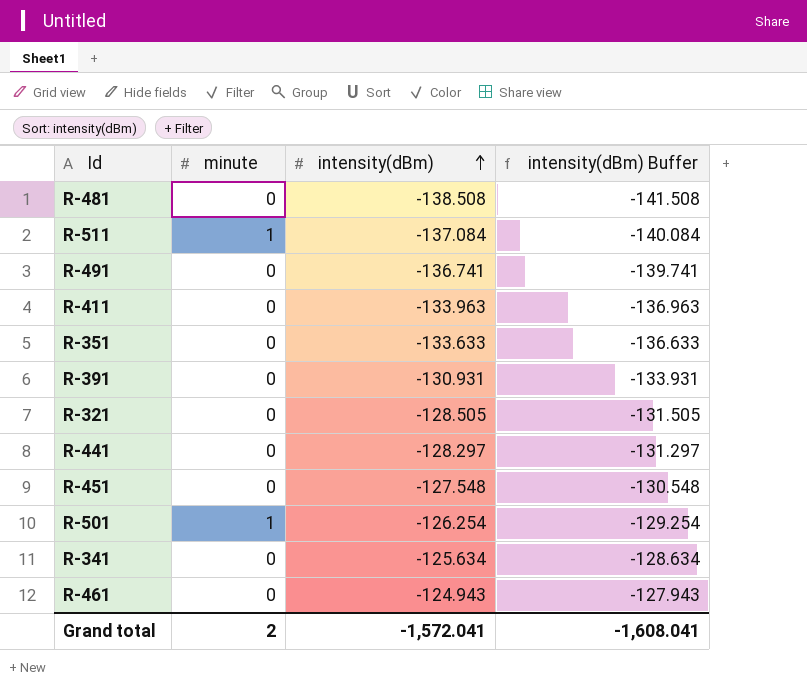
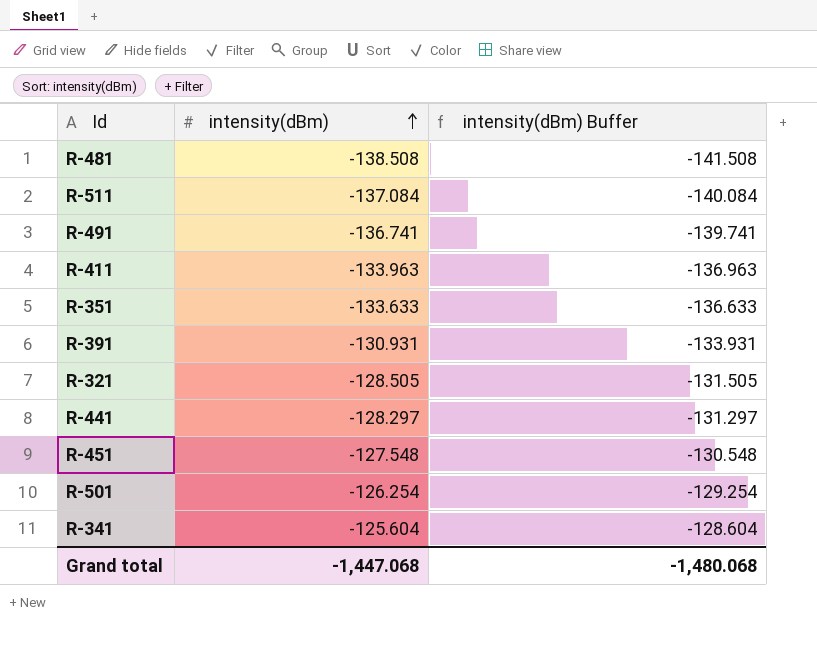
column minute | position: 2 -> none
row R-461: 0 | -124.943 | -127.943 -> none
R-341 | intensity(dBm): -125.634 -> -125.604
R-341 | intensity(dBm) Buffer: -128.634 -> -128.604
Grand total | intensity(dBm): -1,572.041 -> -1,447.068
Grand total | intensity(dBm) Buffer: -1,608.041 -> -1,480.068

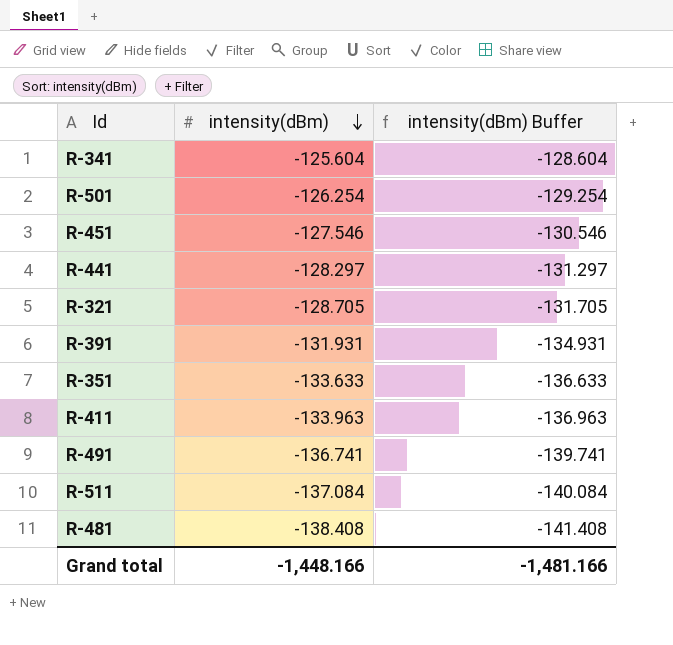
row order: intensity(dBm) ascending -> intensity(dBm) descending
R-451 | intensity(dBm): -127.548 -> -127.546
R-451 | intensity(dBm) Buffer: -130.548 -> -130.546
R-321 | intensity(dBm): -128.505 -> -128.705
R-321 | intensity(dBm) Buffer: -131.505 -> -131.705
R-391 | intensity(dBm): -130.931 -> -131.931
R-391 | intensity(dBm) Buffer: -133.931 -> -134.931
R-481 | intensity(dBm): -138.508 -> -138.408
R-481 | intensity(dBm) Buffer: -141.508 -> -141.408
Grand total | intensity(dBm): -1,447.068 -> -1,448.166
Grand total | intensity(dBm) Buffer: -1,480.068 -> -1,481.166

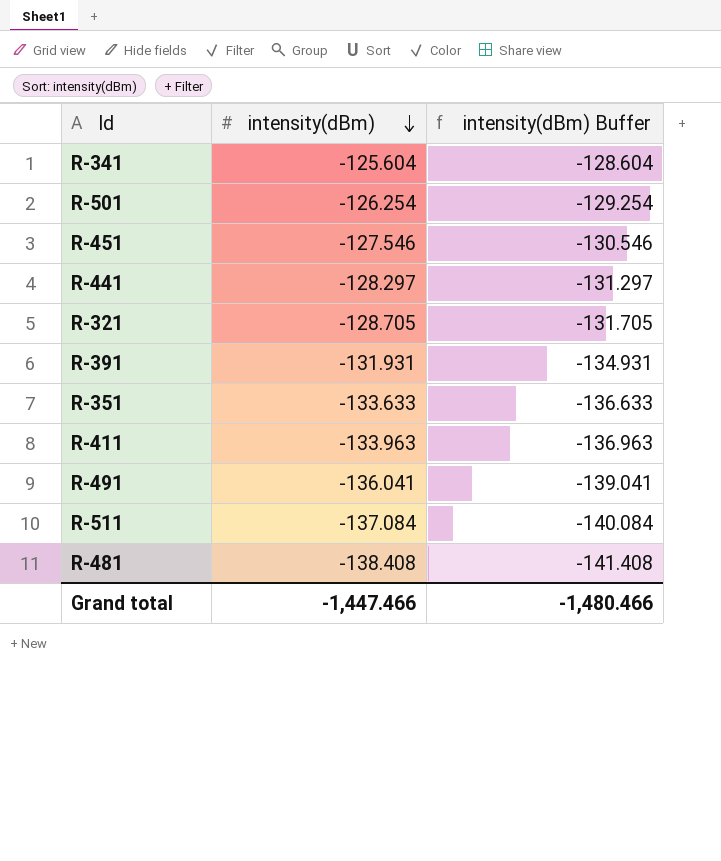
R-491 | intensity(dBm): -136.741 -> -136.041
R-491 | intensity(dBm) Buffer: -139.741 -> -139.041
Grand total | intensity(dBm): -1,448.166 -> -1,447.466
Grand total | intensity(dBm) Buffer: -1,481.166 -> -1,480.466

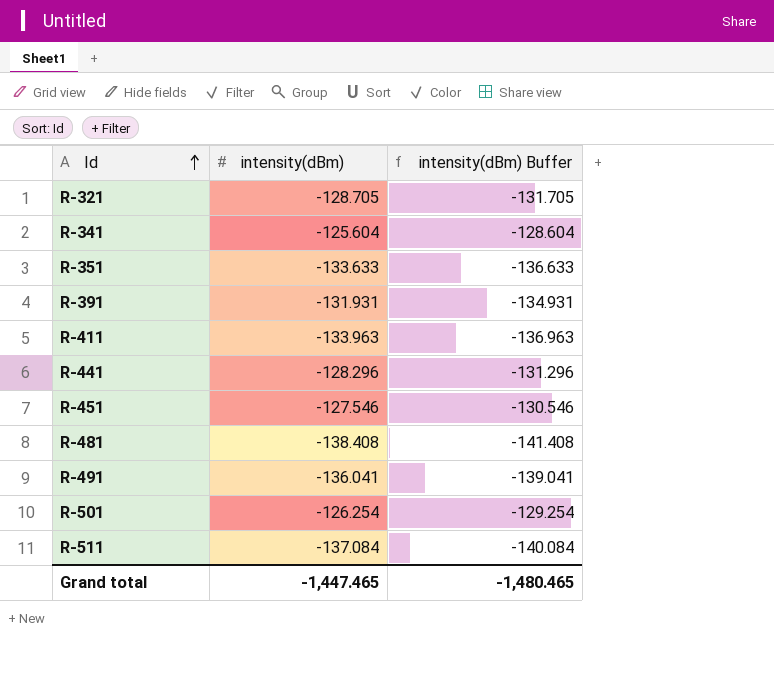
row order: intensity(dBm) descending -> Id ascending
R-441 | intensity(dBm): -128.297 -> -128.296
R-441 | intensity(dBm) Buffer: -131.297 -> -131.296
Grand total | intensity(dBm): -1,447.466 -> -1,447.465
Grand total | intensity(dBm) Buffer: -1,480.466 -> -1,480.465

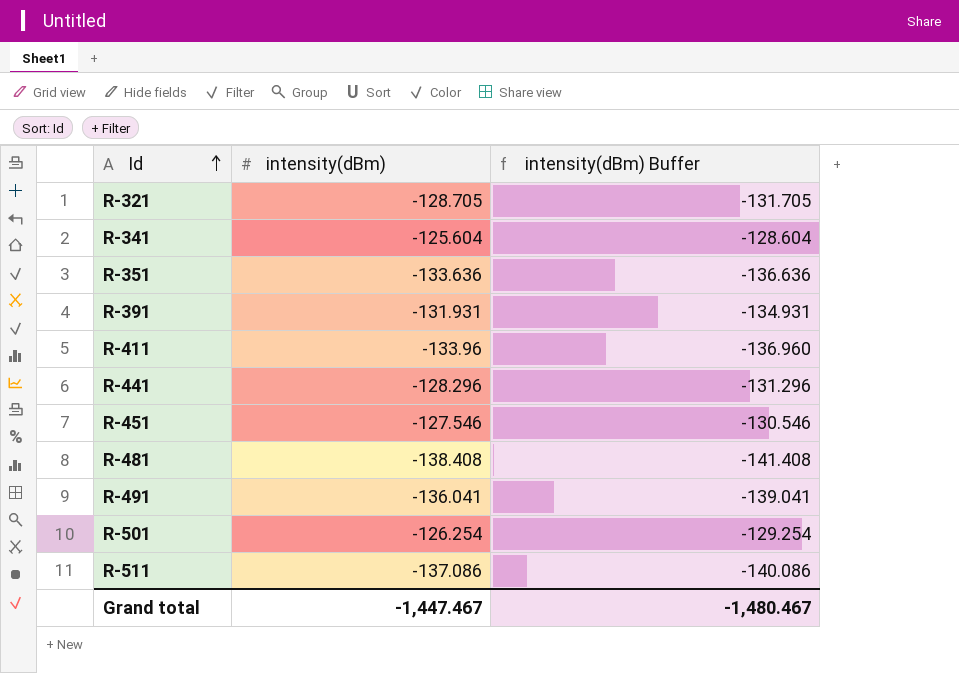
R-351 | intensity(dBm): -133.633 -> -133.636
R-351 | intensity(dBm) Buffer: -136.633 -> -136.636
R-411 | intensity(dBm): -133.963 -> -133.96
R-411 | intensity(dBm) Buffer: -136.963 -> -136.960
R-511 | intensity(dBm): -137.084 -> -137.086
R-511 | intensity(dBm) Buffer: -140.084 -> -140.086
Grand total | intensity(dBm): -1,447.465 -> -1,447.467
Grand total | intensity(dBm) Buffer: -1,480.465 -> -1,480.467

